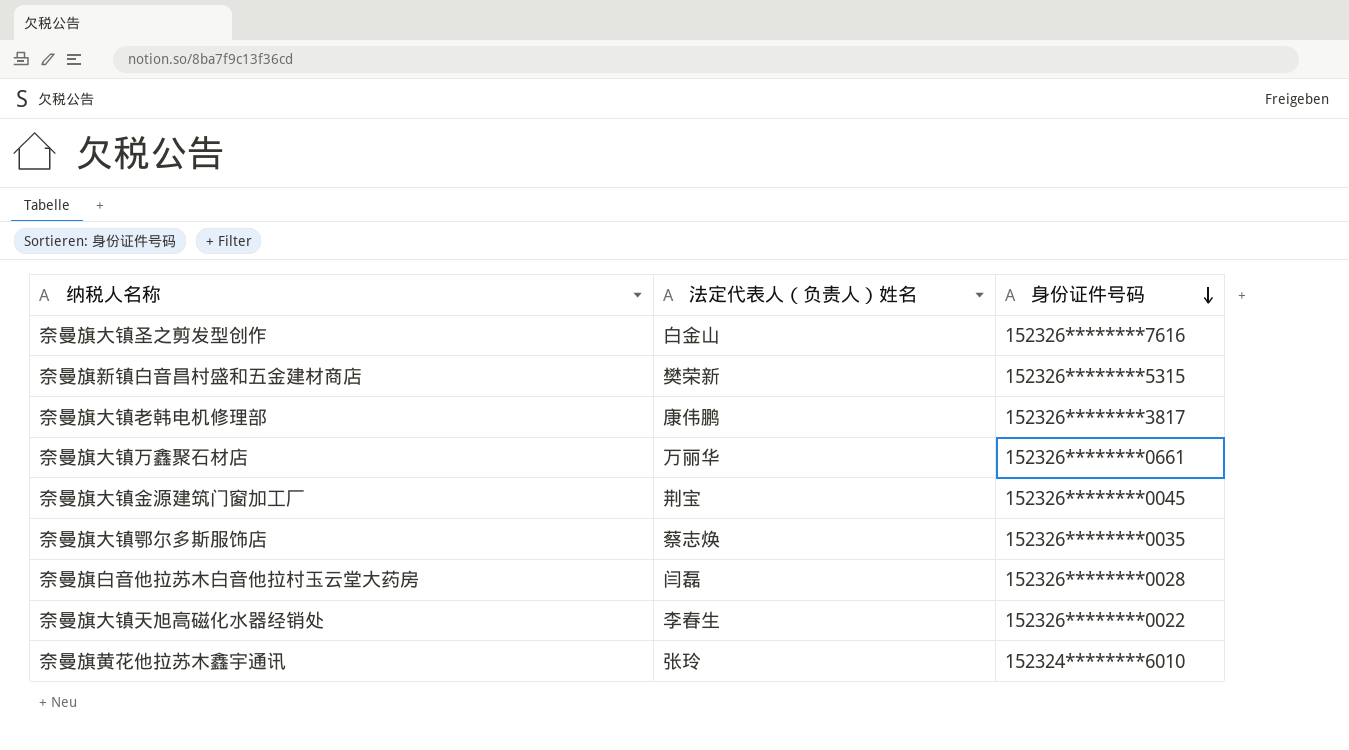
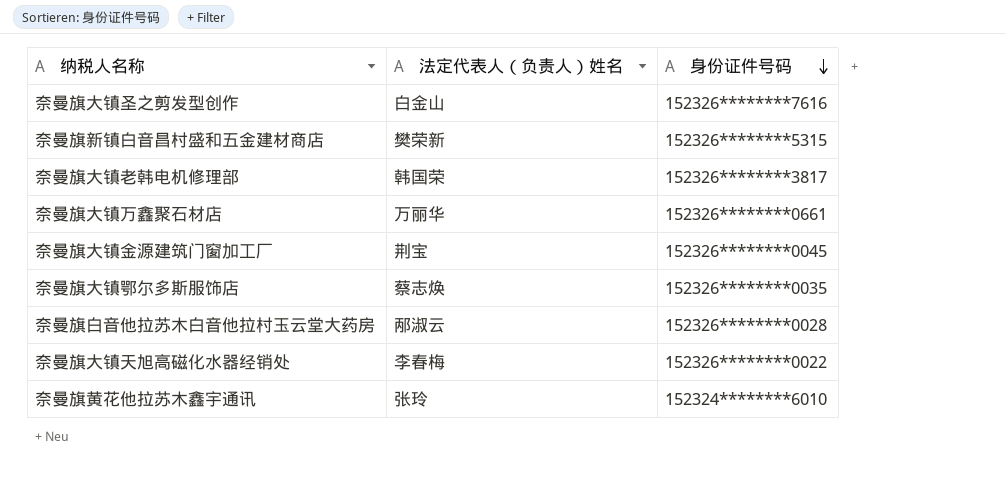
奈曼旗大镇老韩电机修理部 | 法定代表人（负责人）姓名: 康伟鹏 -> 韩国荣
奈曼旗白音他拉苏木白音他拉村玉云堂大药房 | 法定代表人（负责人）姓名: 闫磊 -> 邴淑云
奈曼旗大镇天旭高磁化水器经销处 | 法定代表人（负责人）姓名: 李春生 -> 李春梅

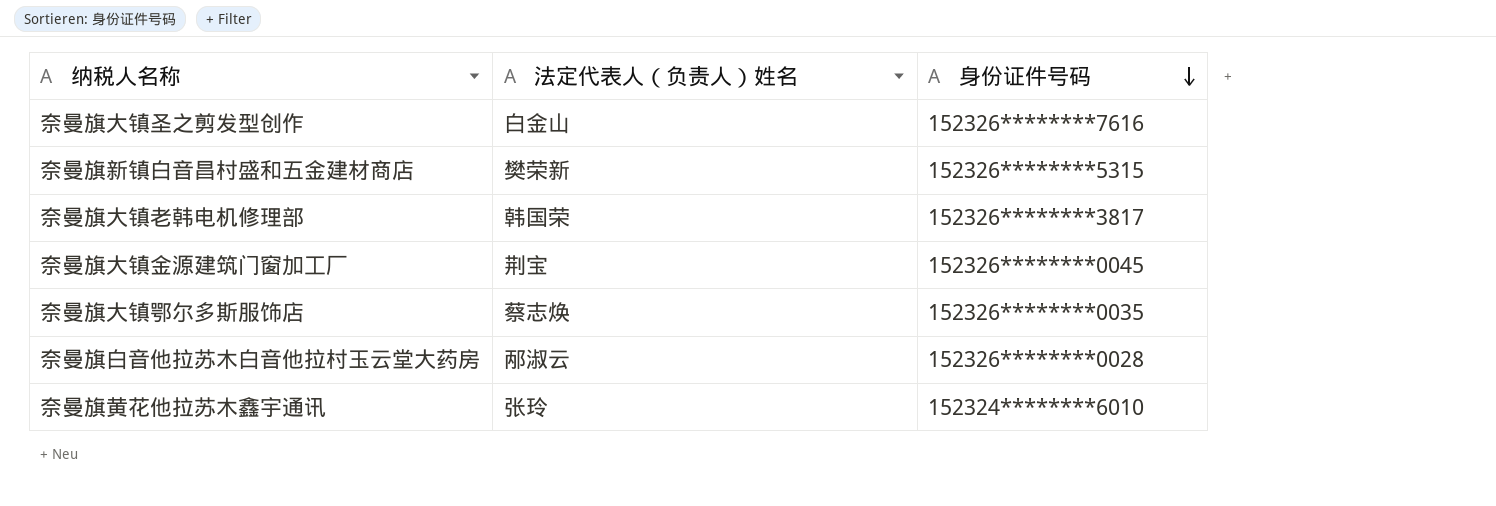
row 奈曼旗大镇万鑫聚石材店: 万丽华 | 152326********0661 -> none
row 奈曼旗大镇天旭高磁化水器经销处: 李春梅 | 152326********0022 -> none

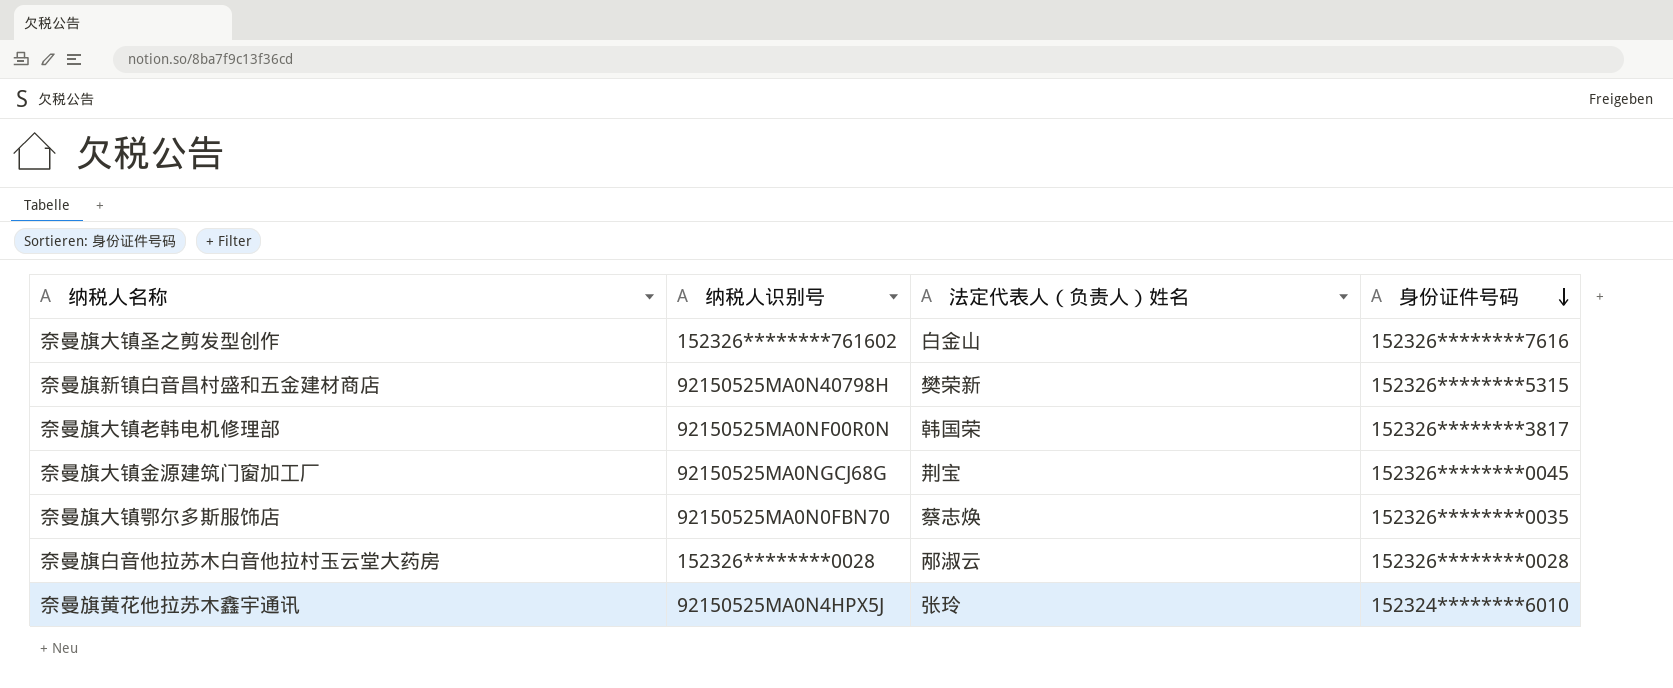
column 纳税人识别号 | position: none -> 2

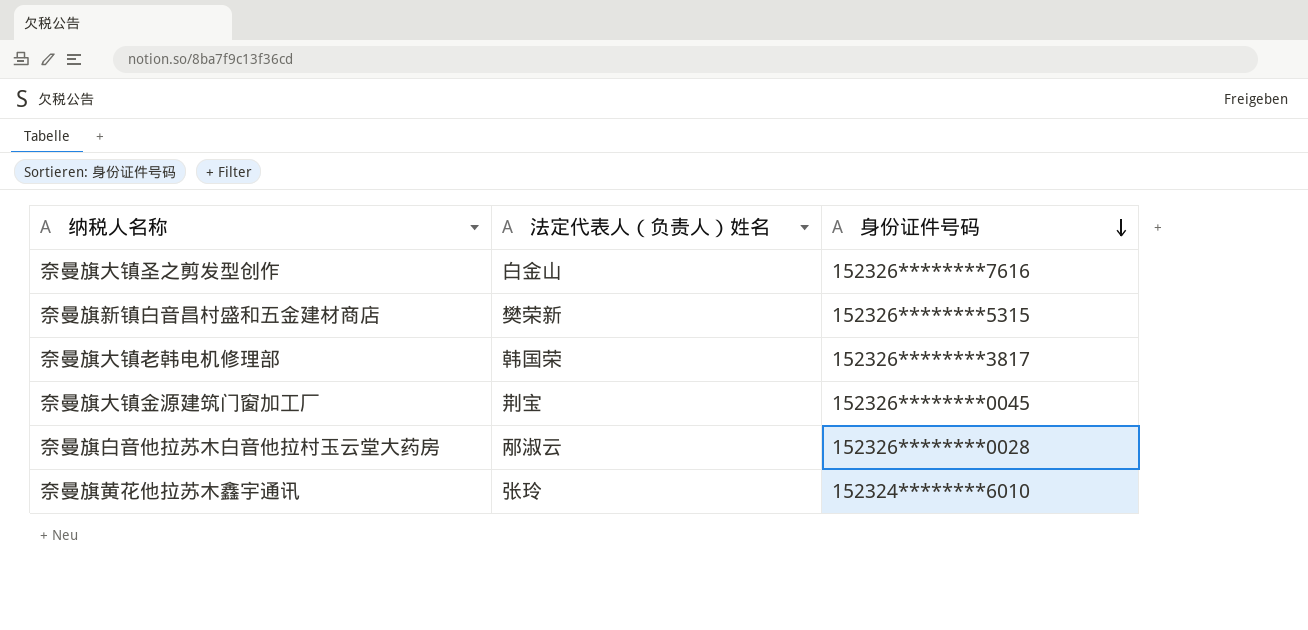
column 纳税人识别号 | position: 2 -> none
row 奈曼旗大镇鄂尔多斯服饰店: 92150525MA0N0FBN70 | 蔡志焕 | 152326********0035 -> none

